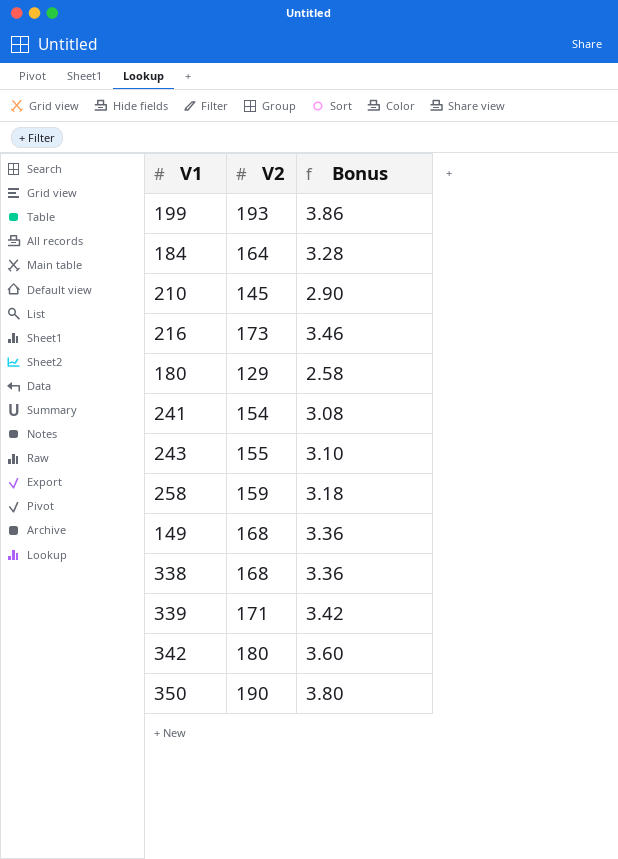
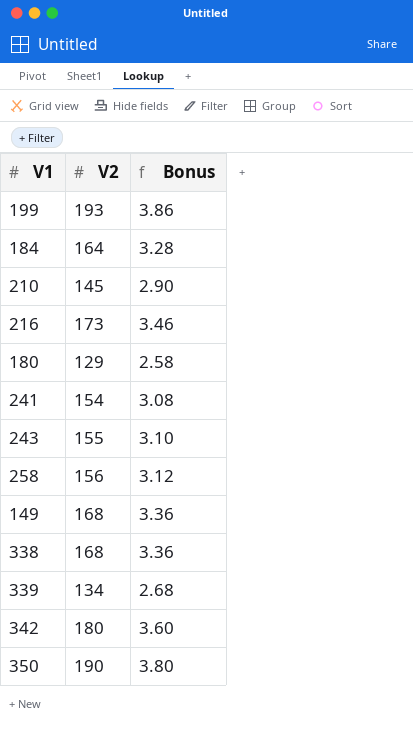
258 | V2: 159 -> 156
258 | Bonus: 3.18 -> 3.12
339 | V2: 171 -> 134
339 | Bonus: 3.42 -> 2.68

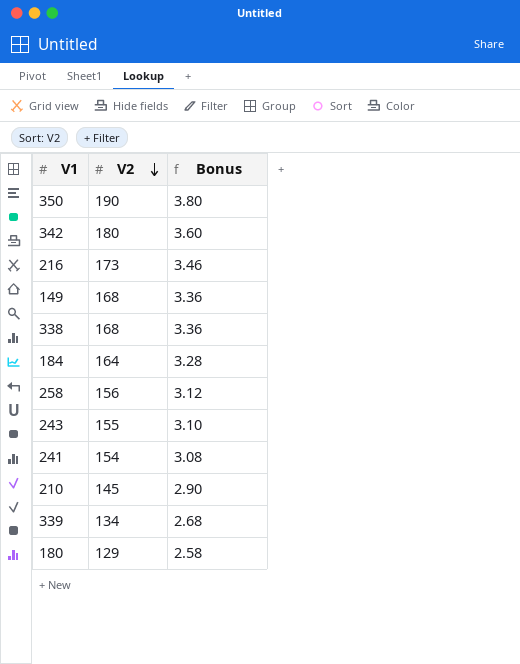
row order: none -> V2 descending
row 199: 193 | 3.86 -> none

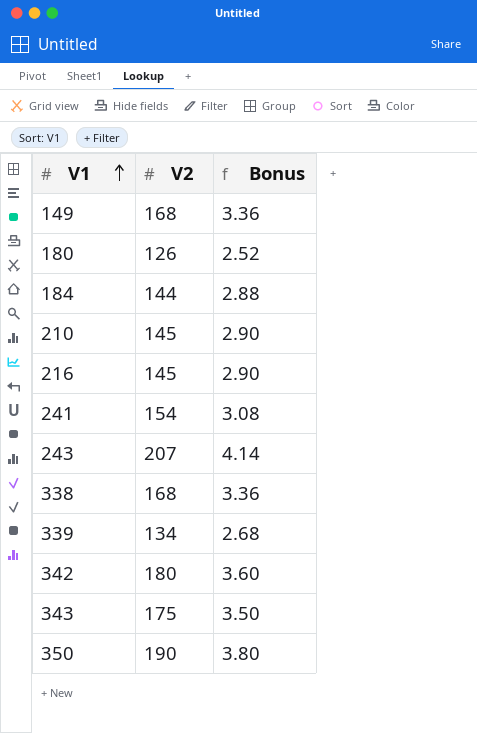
row order: V2 descending -> V1 ascending
row 258: 156 | 3.12 -> none
180 | V2: 129 -> 126
180 | Bonus: 2.58 -> 2.52
184 | V2: 164 -> 144
184 | Bonus: 3.28 -> 2.88
216 | V2: 173 -> 145
216 | Bonus: 3.46 -> 2.90
243 | V2: 155 -> 207
243 | Bonus: 3.10 -> 4.14
row 343: none -> 175 | 3.50

